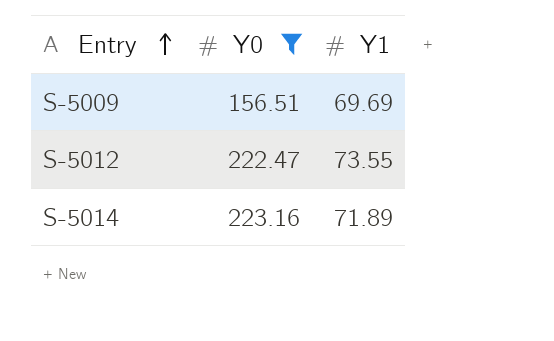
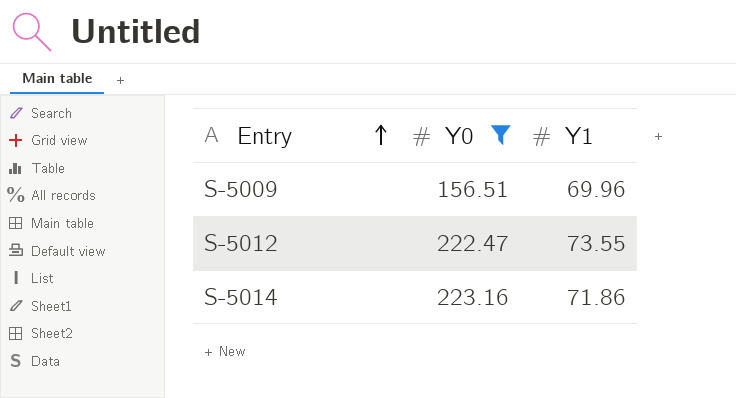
S-5009 | Y1: 69.69 -> 69.96
S-5014 | Y1: 71.89 -> 71.86

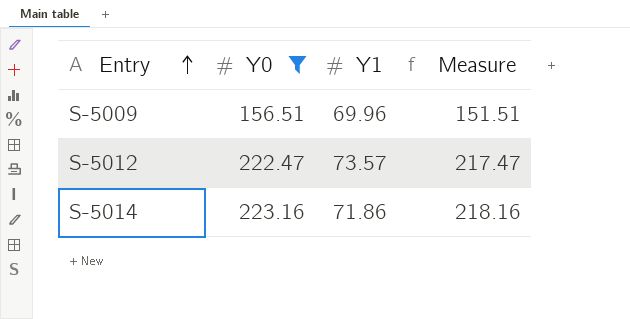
column Measure | formula: none -> [Y0] - 5
S-5012 | Y1: 73.55 -> 73.57

